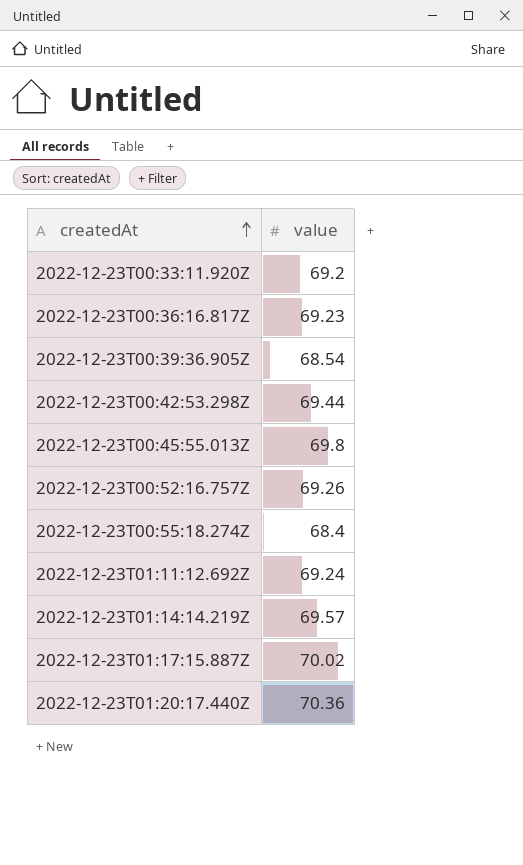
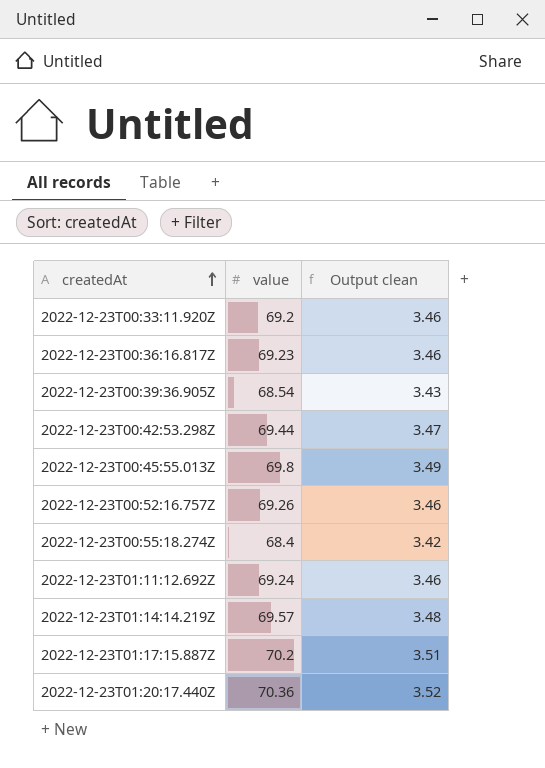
column Output clean | formula: none -> [value] * 0.05
2022-12-23T01:17:15.887Z | value: 70.02 -> 70.2

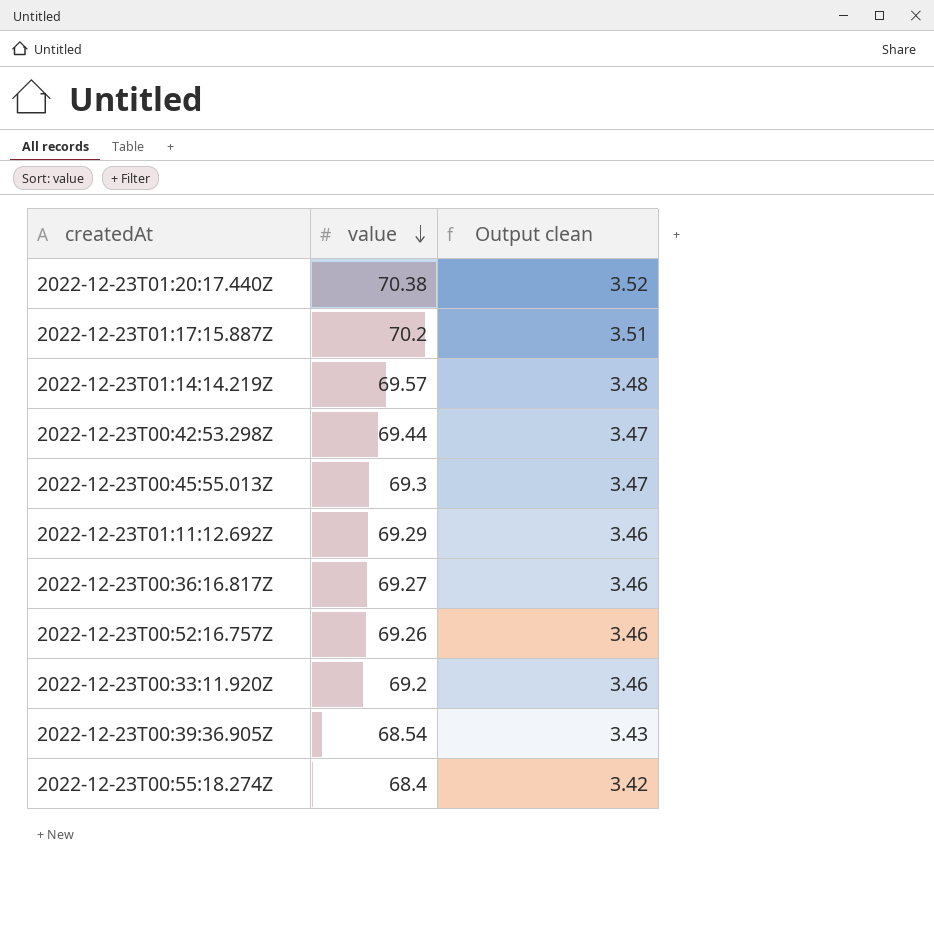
row order: createdAt ascending -> value descending
2022-12-23T01:20:17.440Z | value: 70.36 -> 70.38
2022-12-23T00:45:55.013Z | value: 69.8 -> 69.3
2022-12-23T00:45:55.013Z | Output clean: 3.49 -> 3.47
2022-12-23T01:11:12.692Z | value: 69.24 -> 69.29
2022-12-23T00:36:16.817Z | value: 69.23 -> 69.27

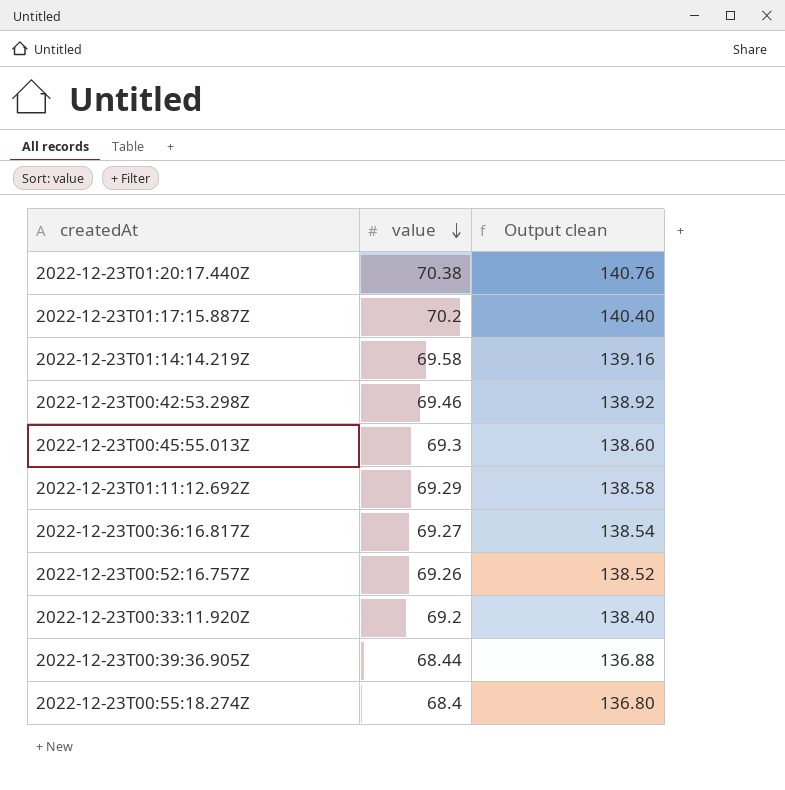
column Output clean | formula: [value] * 0.05 -> [value] * 2
2022-12-23T01:14:14.219Z | value: 69.57 -> 69.58
2022-12-23T00:42:53.298Z | value: 69.44 -> 69.46
2022-12-23T00:39:36.905Z | value: 68.54 -> 68.44

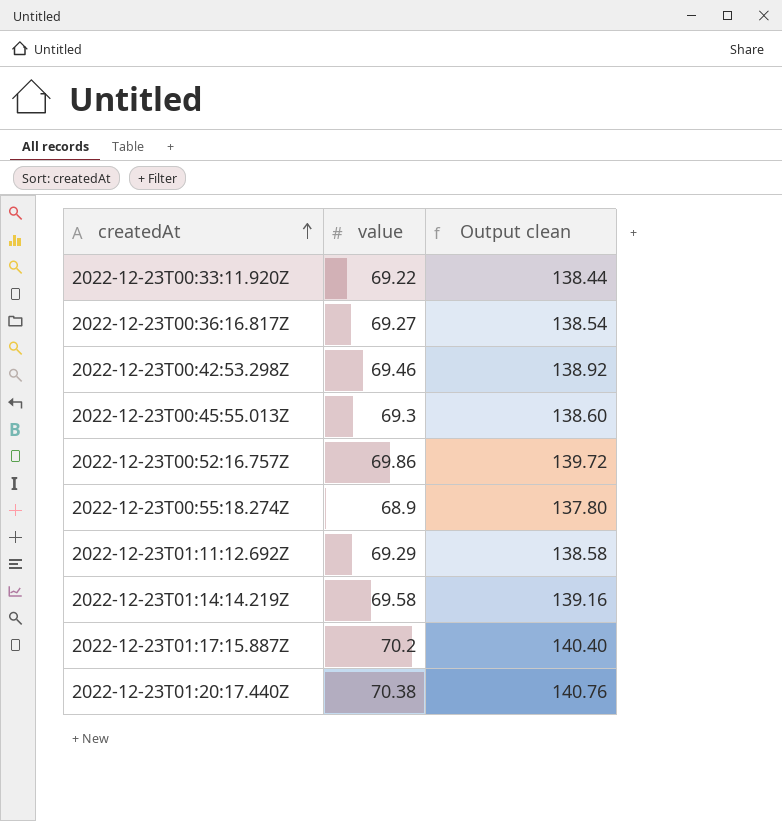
row order: value descending -> createdAt ascending
row 2022-12-23T00:39:36.905Z: 68.44 | 136.88 -> none
2022-12-23T00:33:11.920Z | value: 69.2 -> 69.22
2022-12-23T00:33:11.920Z | Output clean: 138.40 -> 138.44
2022-12-23T00:52:16.757Z | value: 69.26 -> 69.86
2022-12-23T00:52:16.757Z | Output clean: 138.52 -> 139.72
2022-12-23T00:55:18.274Z | value: 68.4 -> 68.9
2022-12-23T00:55:18.274Z | Output clean: 136.80 -> 137.80

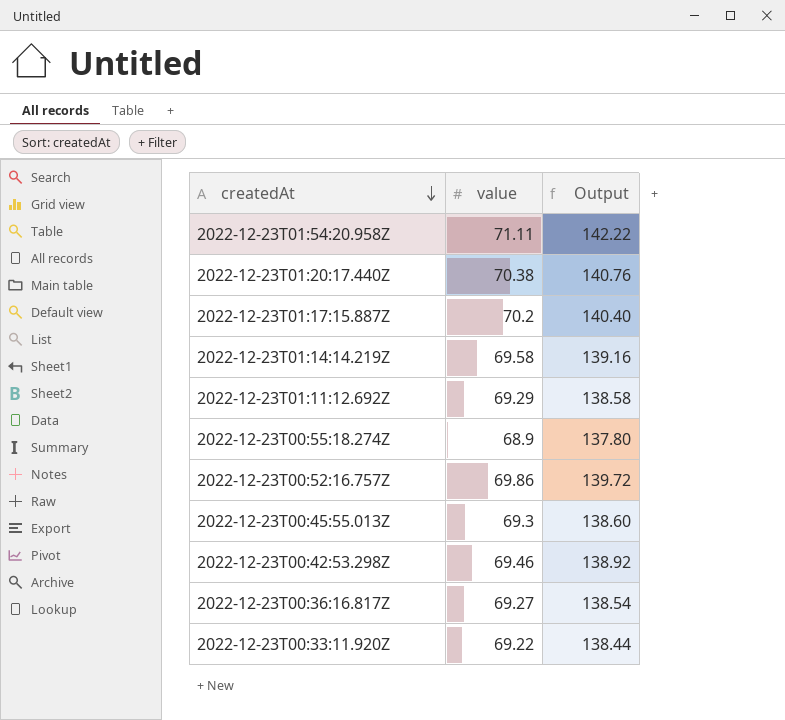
row order: createdAt ascending -> createdAt descending
column name: Output clean -> Output
row 2022-12-23T01:54:20.958Z: none -> 71.11 | 142.22

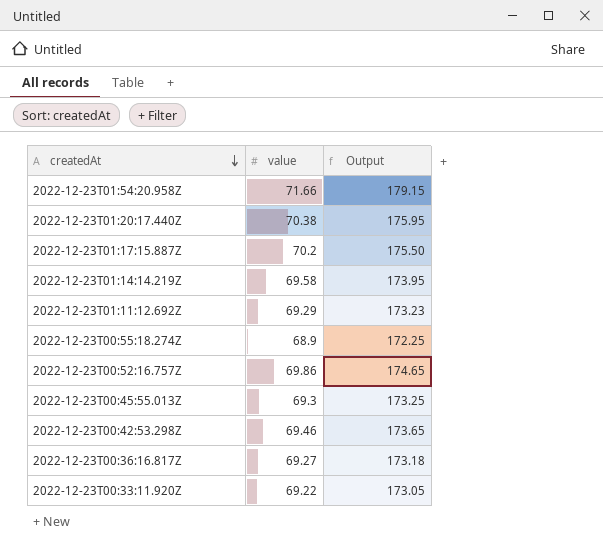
column Output | formula: [value] * 2 -> [value] * 2.5
2022-12-23T01:54:20.958Z | value: 71.11 -> 71.66

